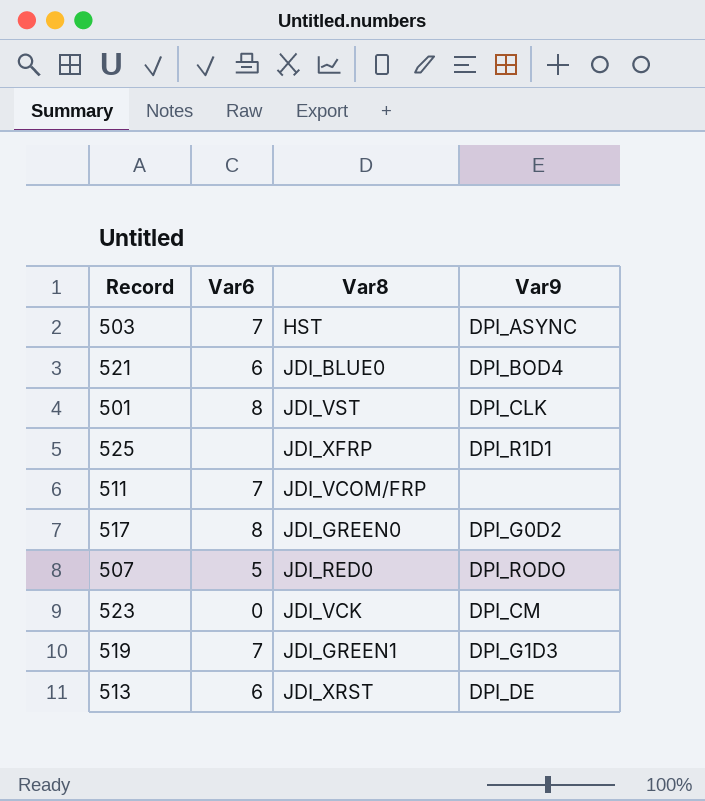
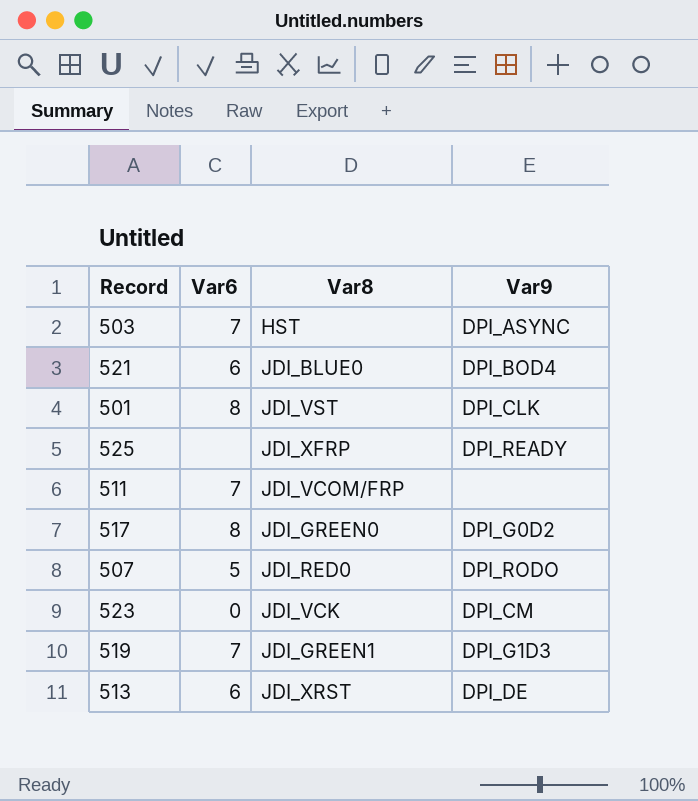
525 | Var9: DPI_R1D1 -> DPI_READY

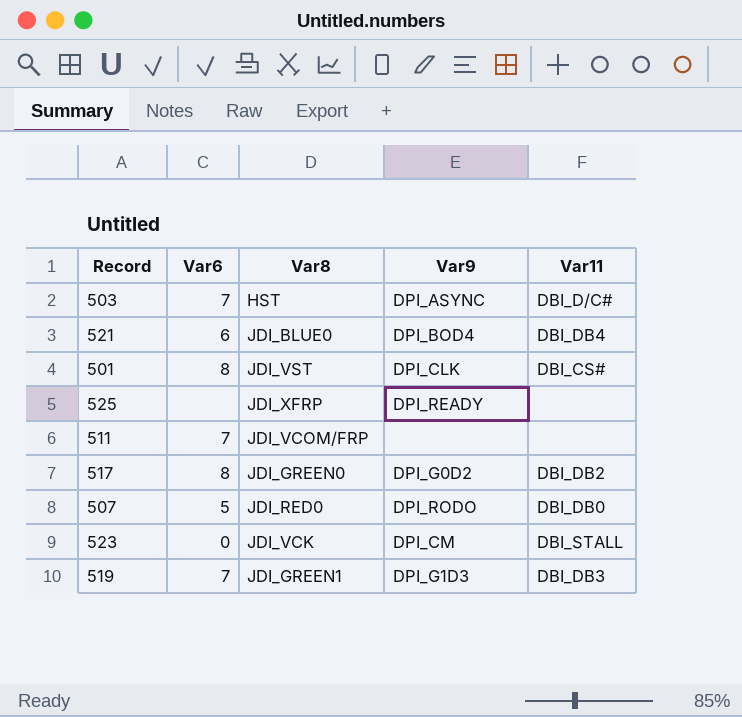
column Var11 | position: none -> 5
row 513: 6 | JDI_XRST | DPI_DE -> none

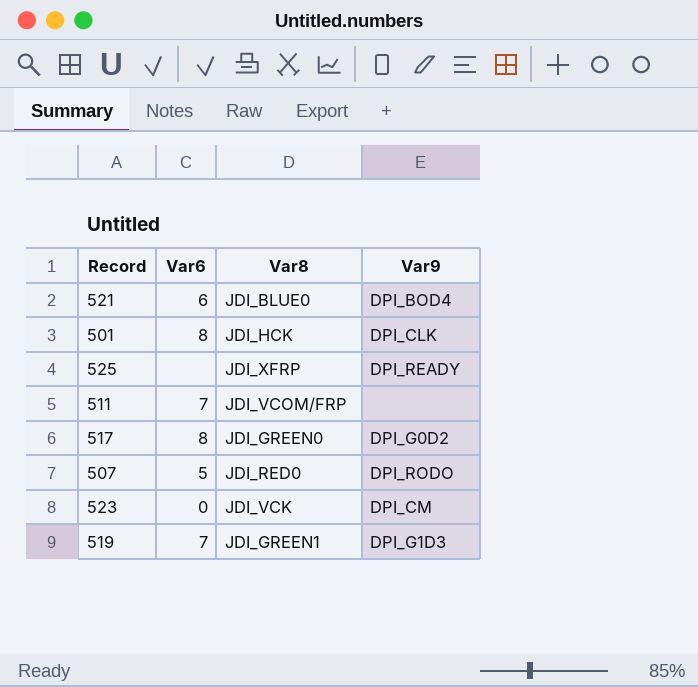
column Var11 | position: 5 -> none
row 503: 7 | HST | DPI_ASYNC | DBI_D/C# -> none
501 | Var8: JDI_VST -> JDI_HCK

